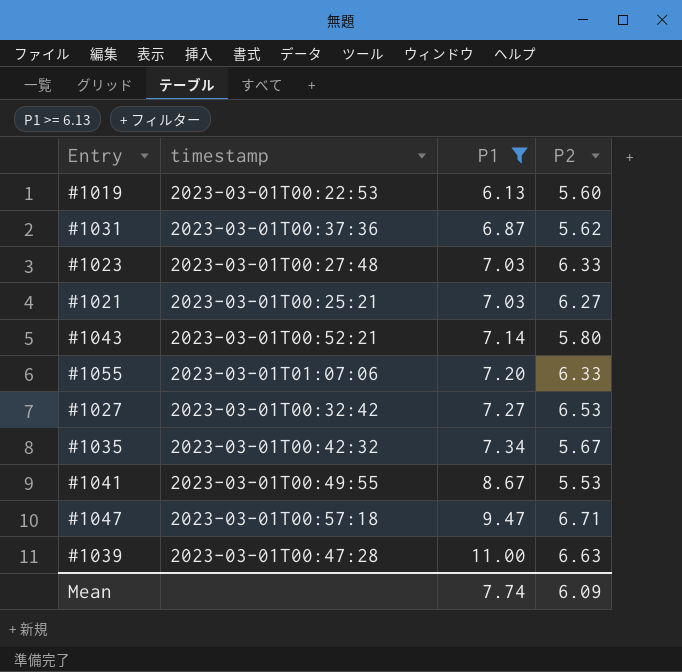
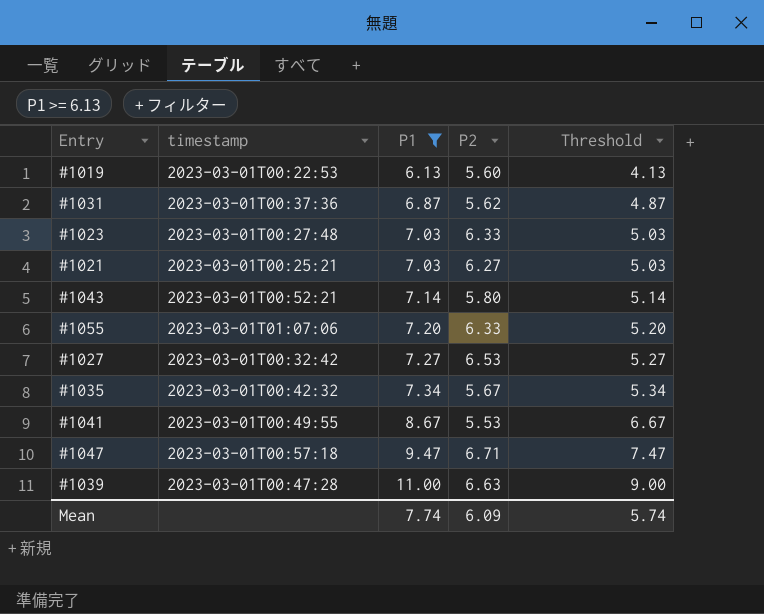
column Threshold | formula: none -> [P1] - 2

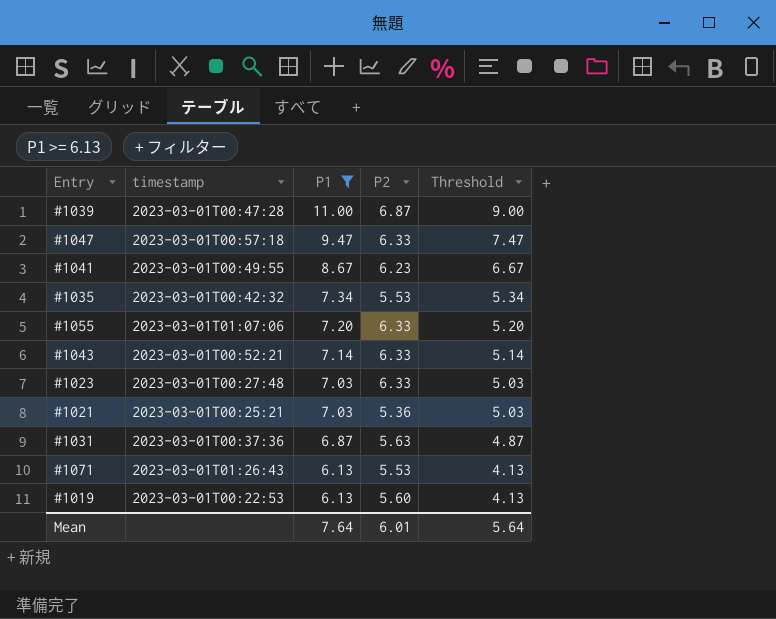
row order: P1 ascending -> P1 descending
row #1027: 2023-03-01T00:32:42 | 7.27 | 6.53 | 5.27 -> none
#1039 | P2: 6.63 -> 6.87
#1047 | P2: 6.71 -> 6.33
#1041 | P2: 5.53 -> 6.23
#1035 | P2: 5.67 -> 5.53
#1043 | P2: 5.80 -> 6.33
#1021 | P2: 6.27 -> 5.36
#1031 | P2: 5.62 -> 5.63
row #1071: none -> 2023-03-01T01:26:43 | 6.13 | 5.53 | 4.13
Mean | P1: 7.74 -> 7.64
Mean | P2: 6.09 -> 6.01
Mean | Threshold: 5.74 -> 5.64

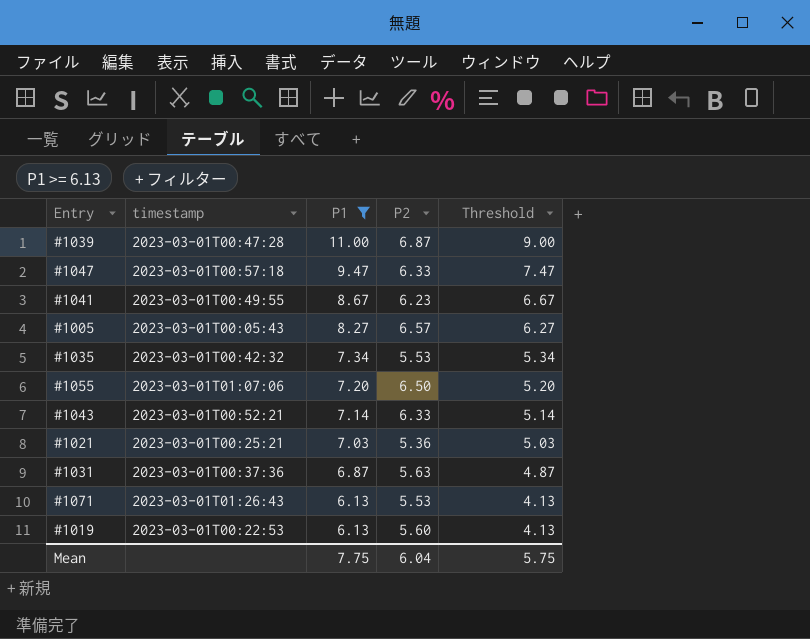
row #1023: 2023-03-01T00:27:48 | 7.03 | 6.33 | 5.03 -> none
row #1005: none -> 2023-03-01T00:05:43 | 8.27 | 6.57 | 6.27
#1055 | P2: 6.33 -> 6.50
Mean | P1: 7.64 -> 7.75
Mean | P2: 6.01 -> 6.04
Mean | Threshold: 5.64 -> 5.75

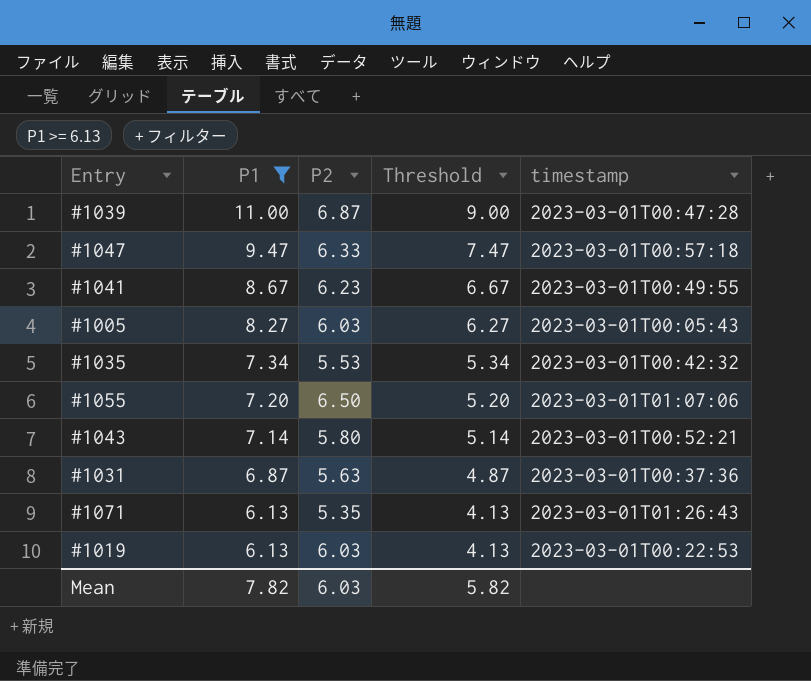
column timestamp | position: 2 -> 5
row #1021: 2023-03-01T00:25:21 | 7.03 | 5.36 | 5.03 -> none
#1005 | P2: 6.57 -> 6.03
#1043 | P2: 6.33 -> 5.80
#1071 | P2: 5.53 -> 5.35
#1019 | P2: 5.60 -> 6.03
Mean | P1: 7.75 -> 7.82
Mean | P2: 6.04 -> 6.03
Mean | Threshold: 5.75 -> 5.82

